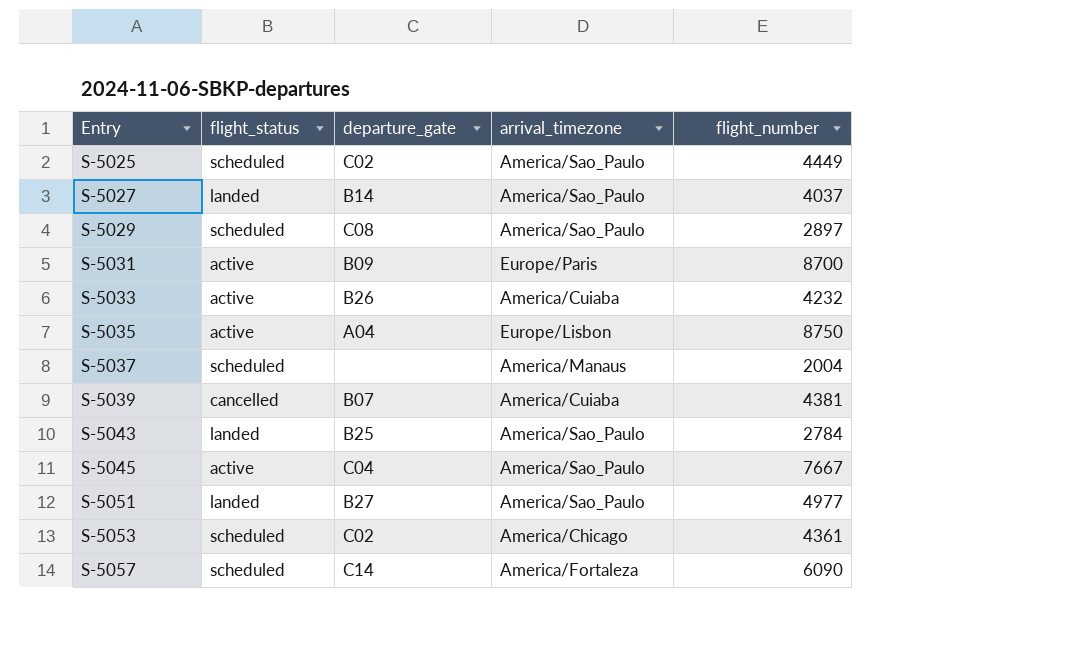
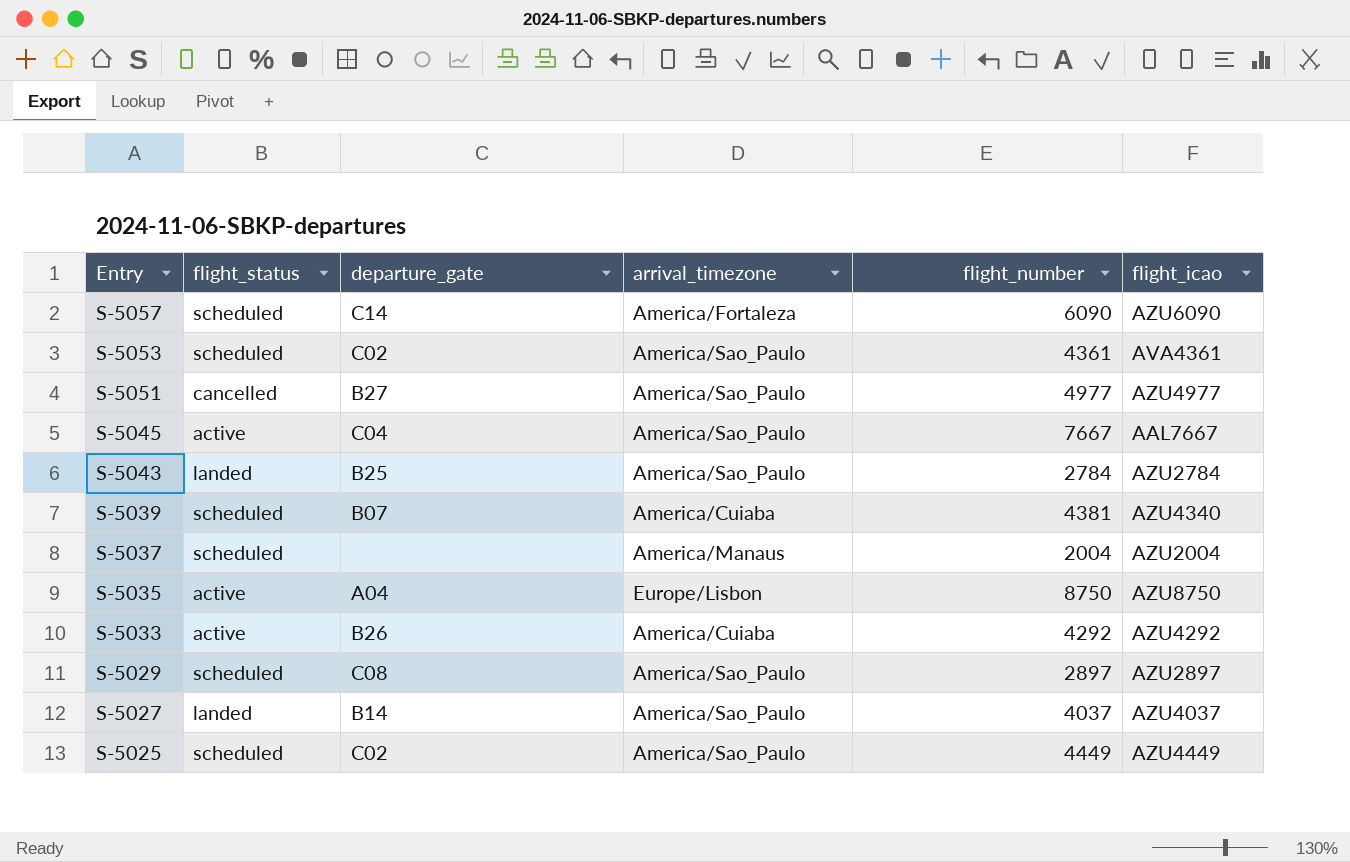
row order: Entry ascending -> Entry descending
column flight_icao | position: none -> 6
row S-5031: active | B09 | Europe/Paris | 8700 -> none
S-5053 | arrival_timezone: America/Chicago -> America/Sao_Paulo
S-5051 | flight_status: landed -> cancelled
S-5039 | flight_status: cancelled -> scheduled
S-5033 | flight_number: 4232 -> 4292

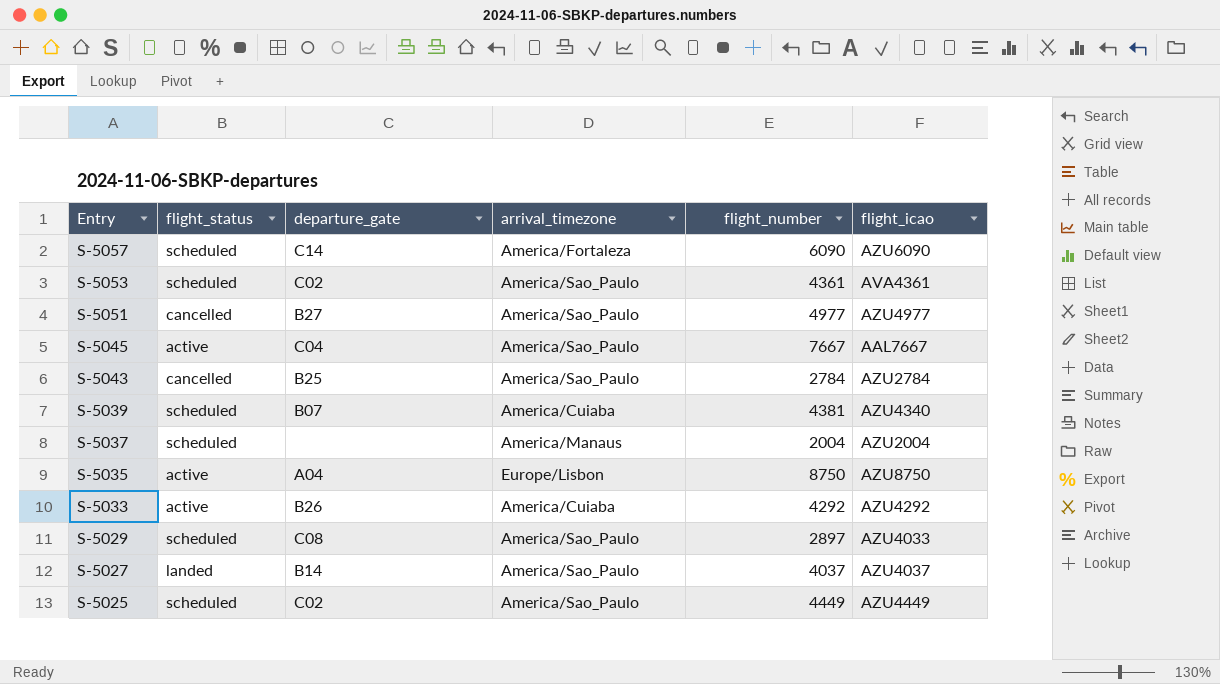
S-5043 | flight_status: landed -> cancelled
S-5029 | flight_icao: AZU2897 -> AZU4033

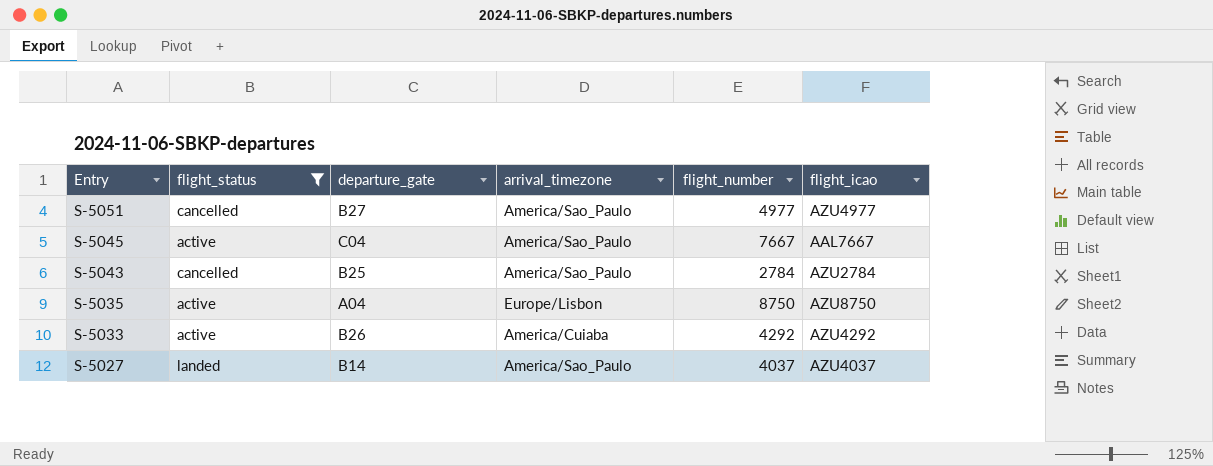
filter: none -> flight_status != scheduled

